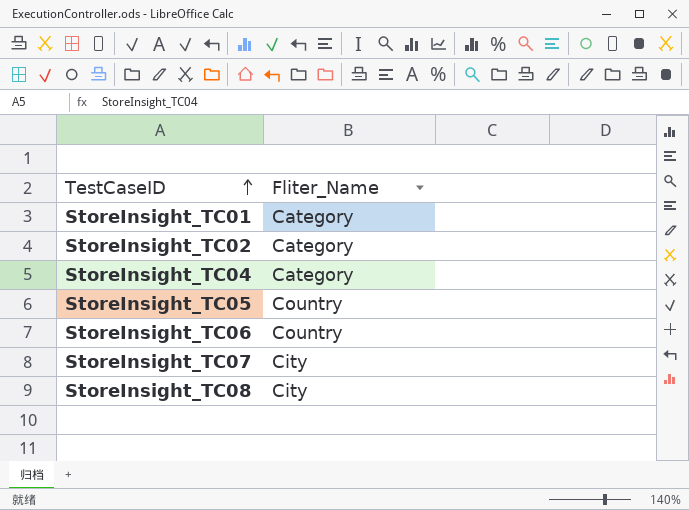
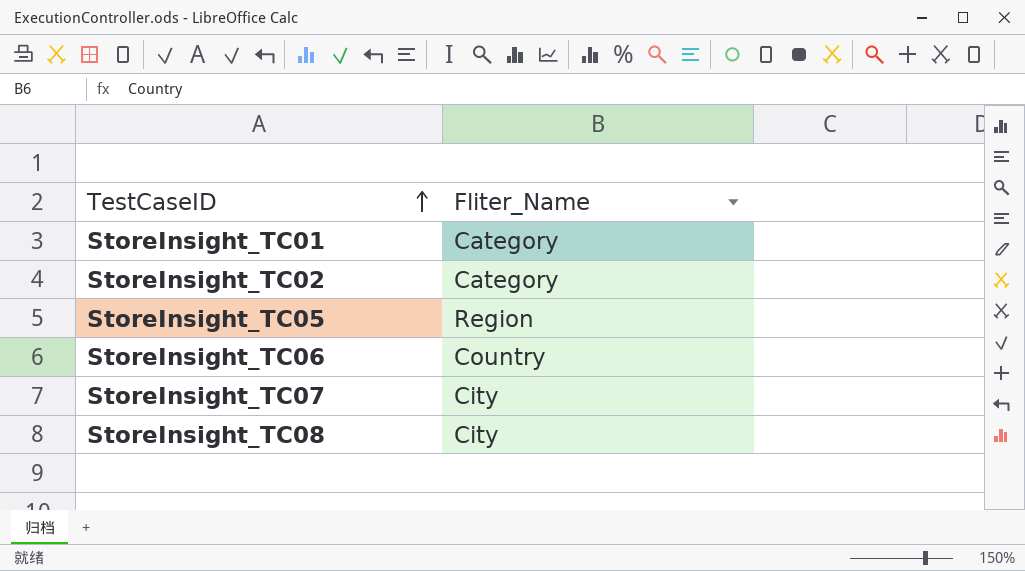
row StoreInsight_TC04: Category -> none
StoreInsight_TC05 | Fliter_Name: Country -> Region

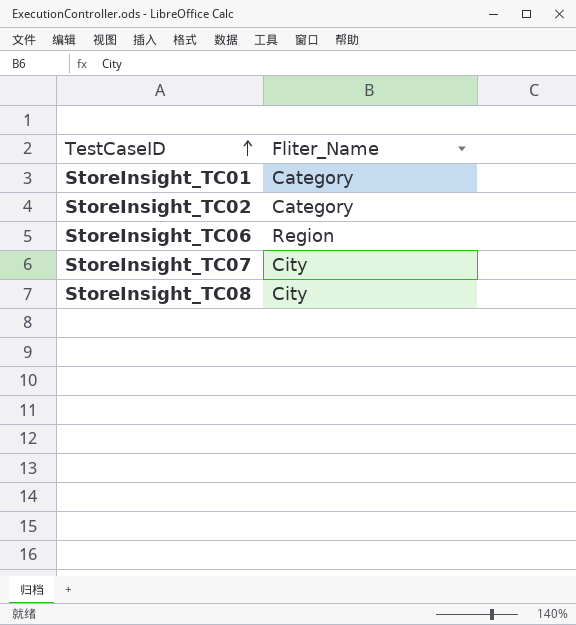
row StoreInsight_TC05: Region -> none
StoreInsight_TC06 | Fliter_Name: Country -> Region

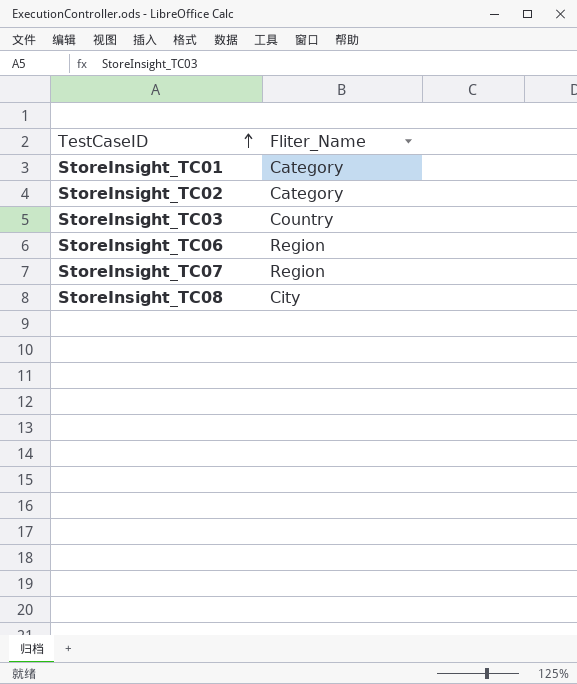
row StoreInsight_TC03: none -> Country
StoreInsight_TC07 | Fliter_Name: City -> Region

